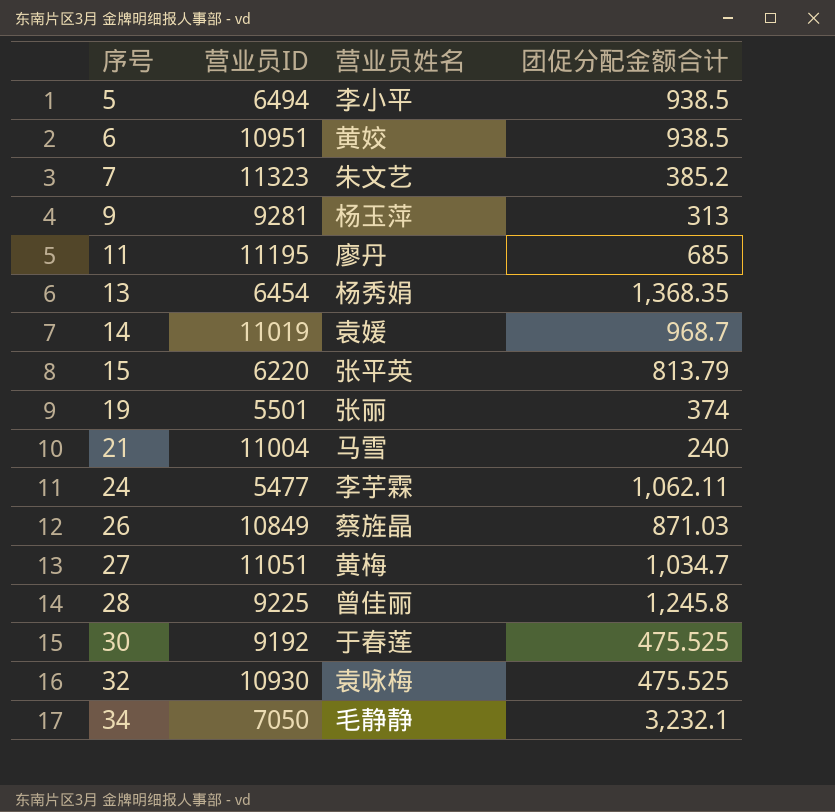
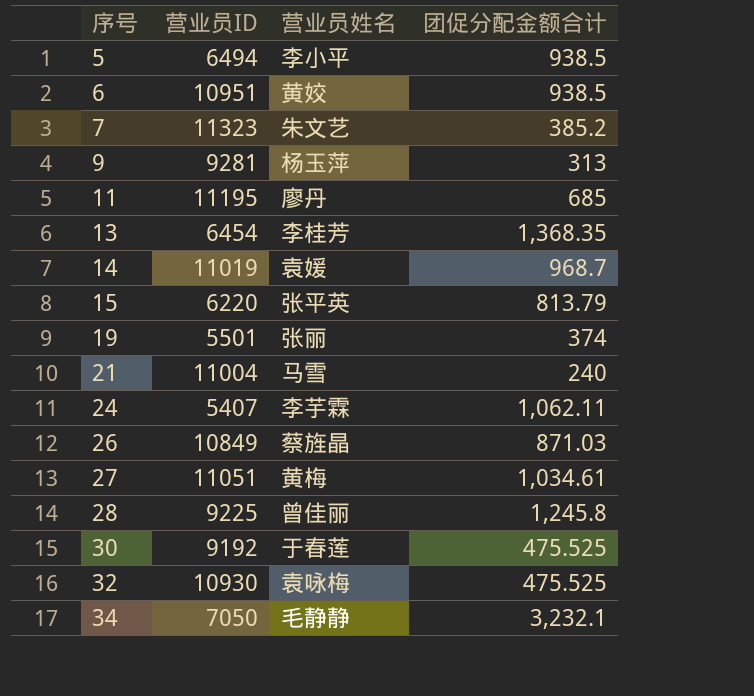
13 | 营业员姓名: 杨秀娟 -> 李桂芳
24 | 营业员ID: 5477 -> 5407
27 | 团促分配金额合计: 1,034.7 -> 1,034.61

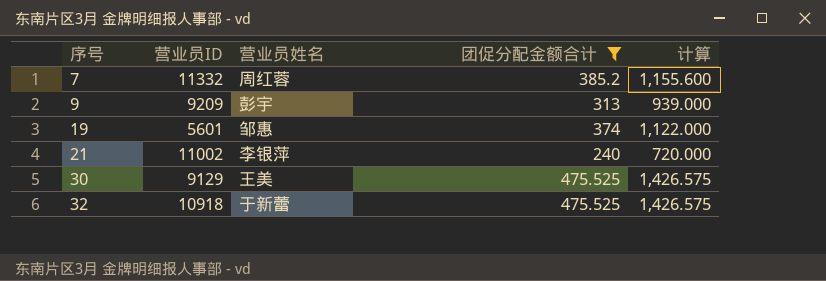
filter: none -> 团促分配金额合计 <= 475.525
column 计算 | formula: none -> [团促分配金额合计] * 3
7 | 营业员ID: 11323 -> 11332
7 | 营业员姓名: 朱文艺 -> 周红蓉
9 | 营业员ID: 9281 -> 9209
9 | 营业员姓名: 杨玉萍 -> 彭宇
19 | 营业员ID: 5501 -> 5601
19 | 营业员姓名: 张丽 -> 邹惠
21 | 营业员ID: 11004 -> 11002
21 | 营业员姓名: 马雪 -> 李银萍
30 | 营业员ID: 9192 -> 9129
30 | 营业员姓名: 于春莲 -> 王美
32 | 营业员ID: 10930 -> 10918
32 | 营业员姓名: 袁咏梅 -> 于新蕾

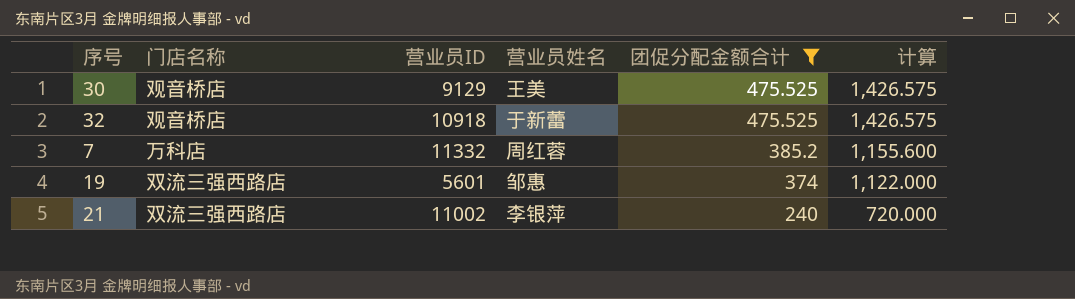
row order: 序号 ascending -> 团促分配金额合计 descending
column 门店名称 | position: none -> 2
row 9: 9209 | 彭宇 | 313 | 939.000 -> none

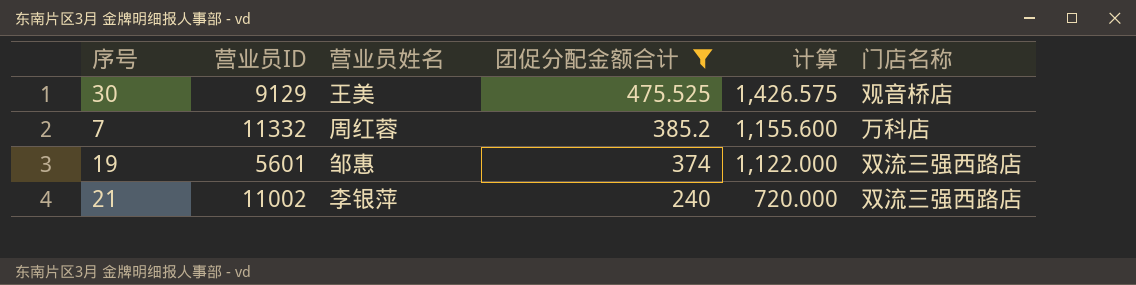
column 门店名称 | position: 2 -> 6
row 32: 观音桥店 | 10918 | 于新蕾 | 475.525 | 1,426.575 -> none

